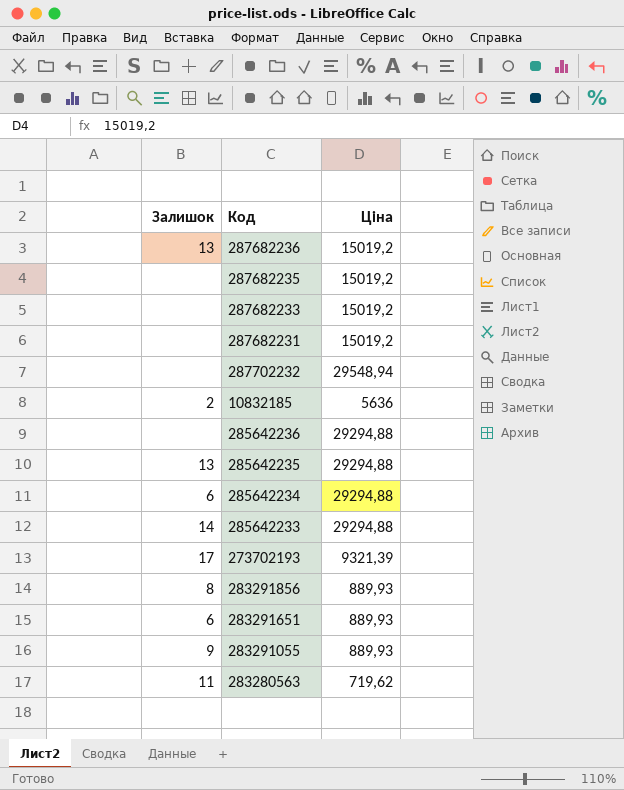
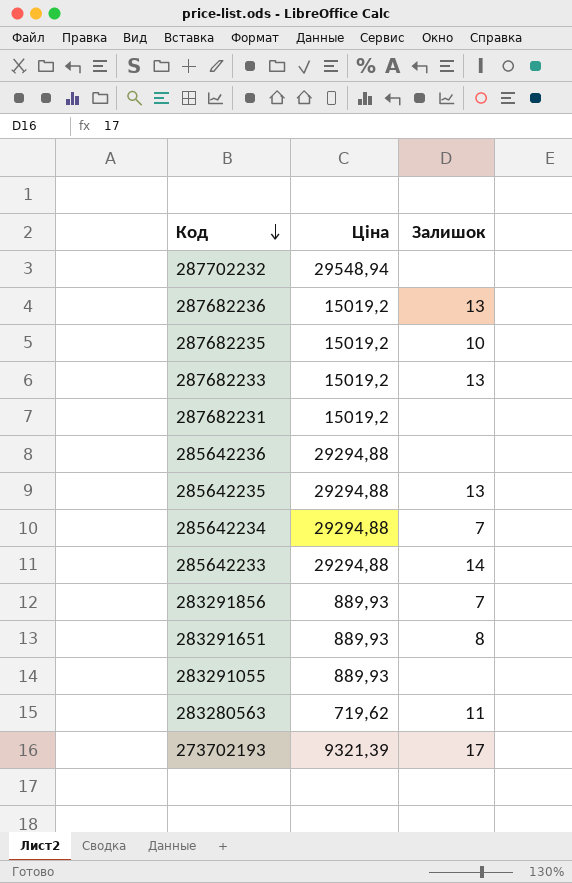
row order: none -> Код descending
column Залишок | position: 1 -> 3
row 10832185: 2 | 5636 -> none
287682235 | Залишок: none -> 10
287682233 | Залишок: none -> 13
285642234 | Залишок: 6 -> 7
283291856 | Залишок: 8 -> 7
283291651 | Залишок: 6 -> 8
283291055 | Залишок: 9 -> none

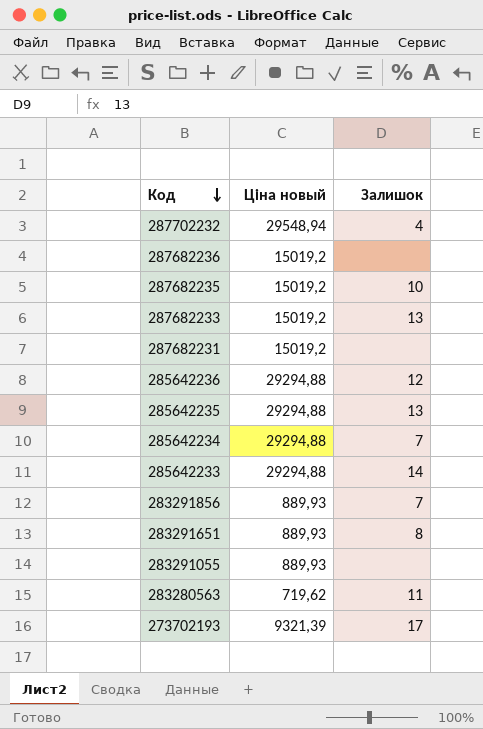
column name: Ціна -> Ціна новый
287702232 | Залишок: none -> 4
287682236 | Залишок: 13 -> none
285642236 | Залишок: none -> 12

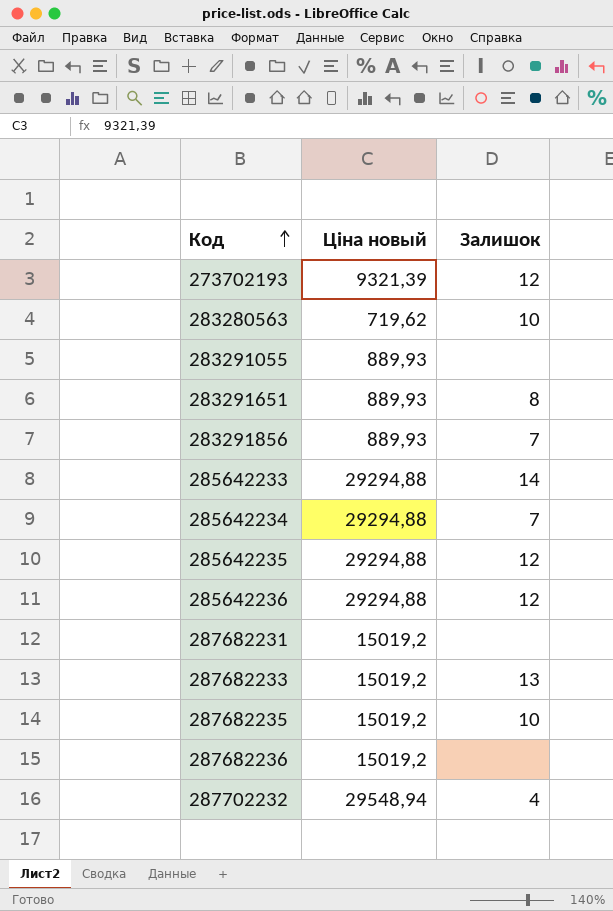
row order: Код descending -> Код ascending
273702193 | Залишок: 17 -> 12
283280563 | Залишок: 11 -> 10
285642235 | Залишок: 13 -> 12

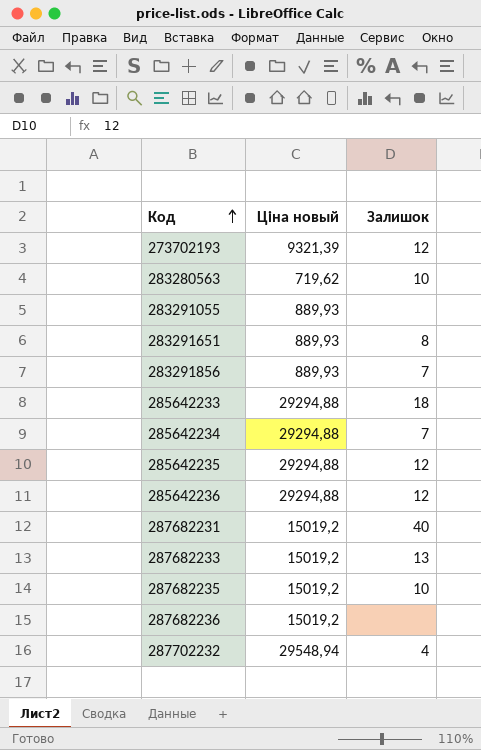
285642233 | Залишок: 14 -> 18
287682231 | Залишок: none -> 40

